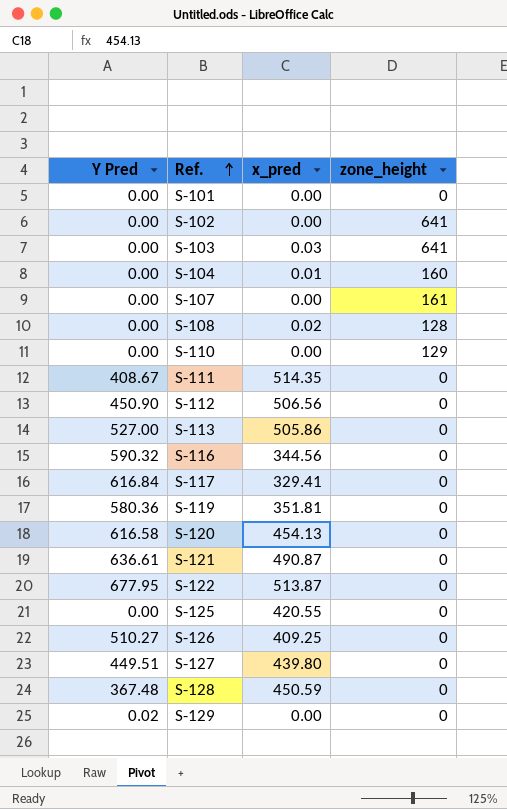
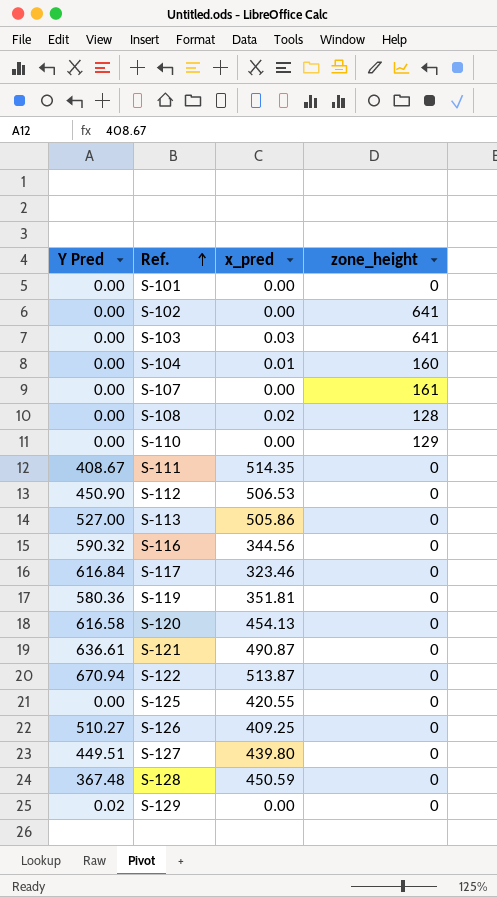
S-112 | x_pred: 506.56 -> 506.53
S-117 | x_pred: 329.41 -> 323.46
S-122 | Y Pred: 677.95 -> 670.94

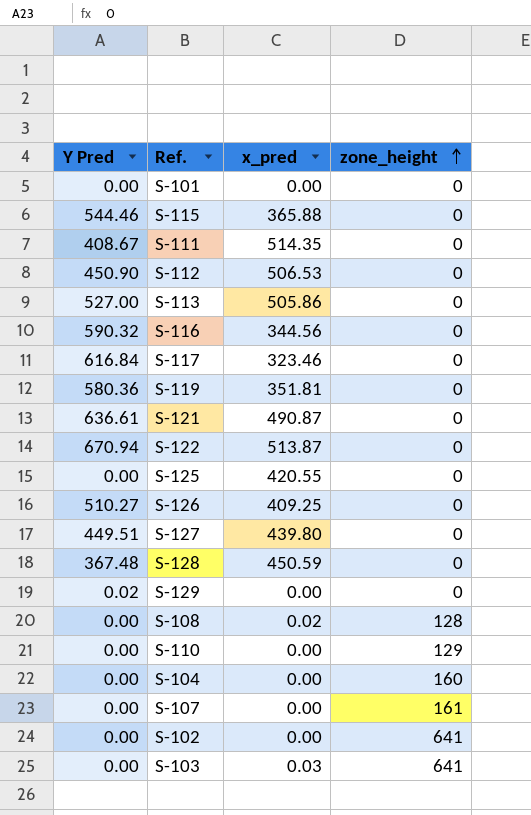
row order: Ref. ascending -> zone_height ascending
row S-120: 616.58 | 454.13 | 0 -> none
row S-115: none -> 544.46 | 365.88 | 0
S-104 | x_pred: 0.01 -> 0.00

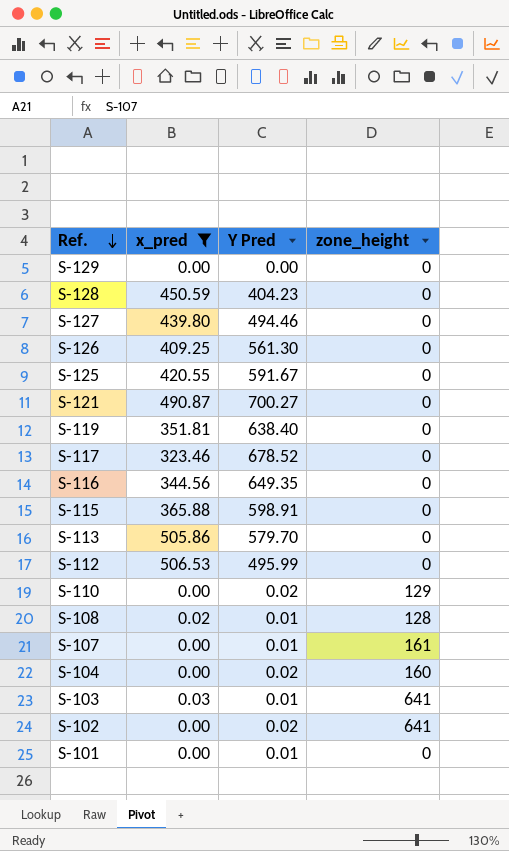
filter: none -> x_pred <= 506.53
row order: zone_height ascending -> Ref. descending
column Y Pred | position: 1 -> 3
S-129 | Y Pred: 0.02 -> 0.00
S-128 | Y Pred: 367.48 -> 404.23
S-127 | Y Pred: 449.51 -> 494.46
S-126 | Y Pred: 510.27 -> 561.30
S-125 | Y Pred: 0.00 -> 591.67
S-121 | Y Pred: 636.61 -> 700.27
S-119 | Y Pred: 580.36 -> 638.40
S-117 | Y Pred: 616.84 -> 678.52
S-116 | Y Pred: 590.32 -> 649.35
S-115 | Y Pred: 544.46 -> 598.91
S-113 | Y Pred: 527.00 -> 579.70
S-112 | Y Pred: 450.90 -> 495.99
S-110 | Y Pred: 0.00 -> 0.02
S-108 | Y Pred: 0.00 -> 0.01
S-107 | Y Pred: 0.00 -> 0.01
S-104 | Y Pred: 0.00 -> 0.02
S-103 | Y Pred: 0.00 -> 0.01
S-102 | Y Pred: 0.00 -> 0.02
S-101 | Y Pred: 0.00 -> 0.01

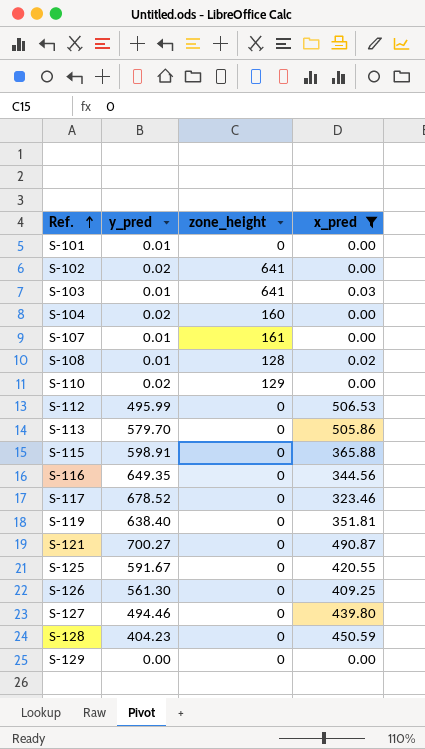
row order: Ref. descending -> Ref. ascending
column name: Y Pred -> y_pred
column x_pred | position: 2 -> 4

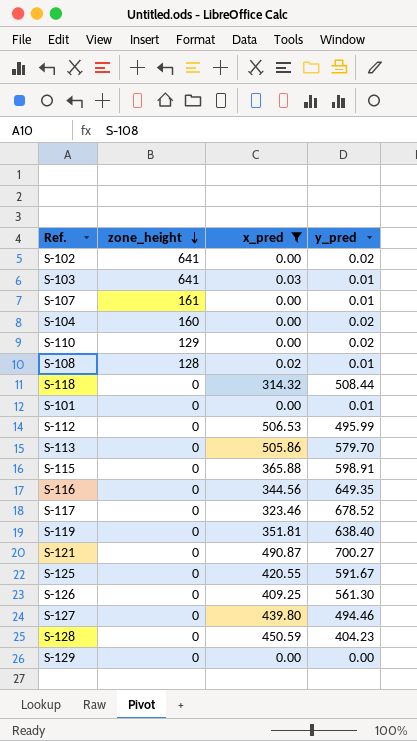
row order: Ref. ascending -> zone_height descending
column y_pred | position: 2 -> 4
row S-118: none -> 0 | 314.32 | 508.44

